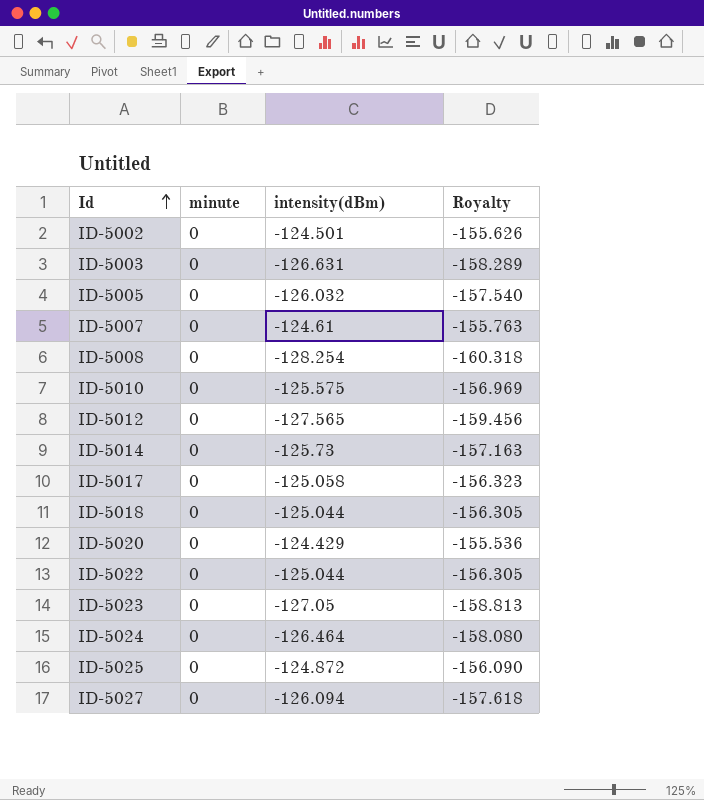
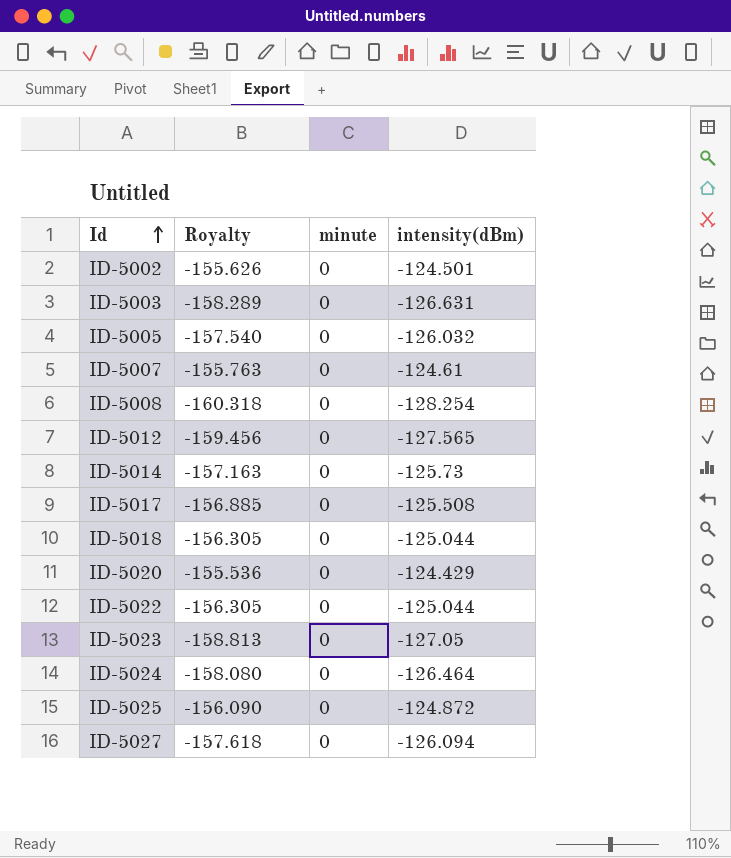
column Royalty | position: 4 -> 2
row ID-5010: 0 | -125.575 | -156.969 -> none
ID-5017 | Royalty: -156.323 -> -156.885
ID-5017 | intensity(dBm): -125.058 -> -125.508

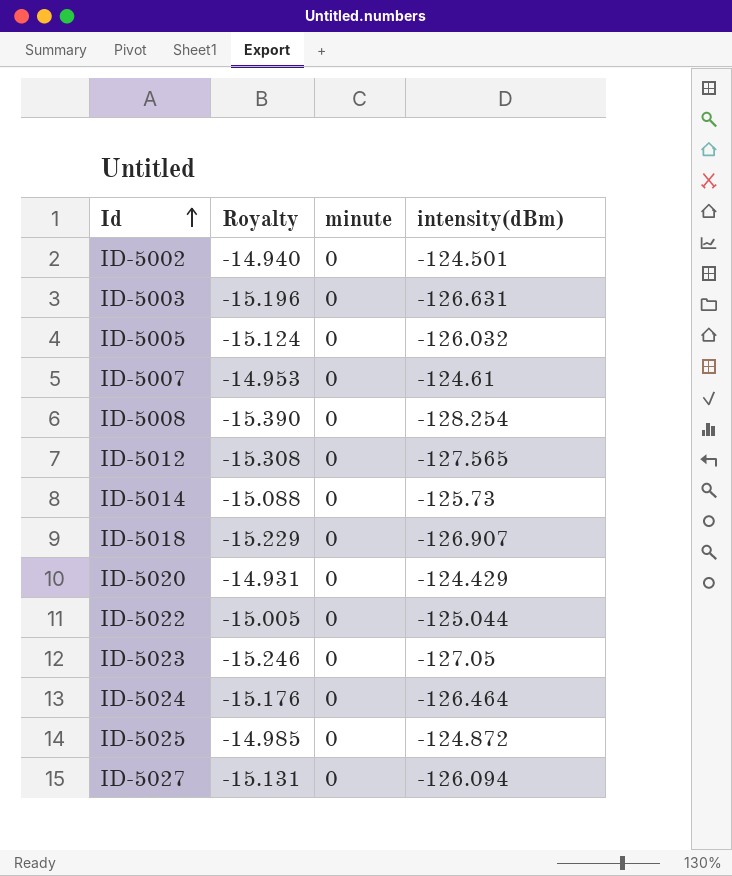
column Royalty | formula: [intensity(dBm)] * 1.25 -> [intensity(dBm)] * 0.12
row ID-5017: -156.885 | 0 | -125.508 -> none
ID-5018 | intensity(dBm): -125.044 -> -126.907

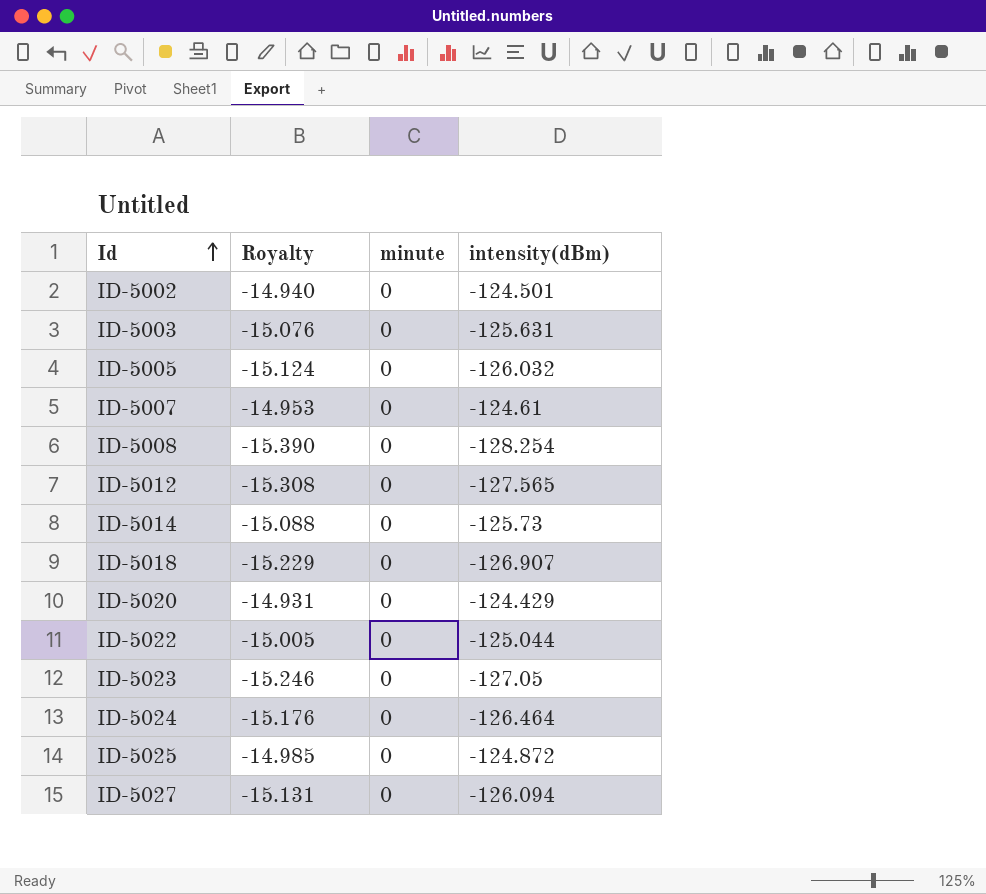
ID-5003 | Royalty: -15.196 -> -15.076
ID-5003 | intensity(dBm): -126.631 -> -125.631

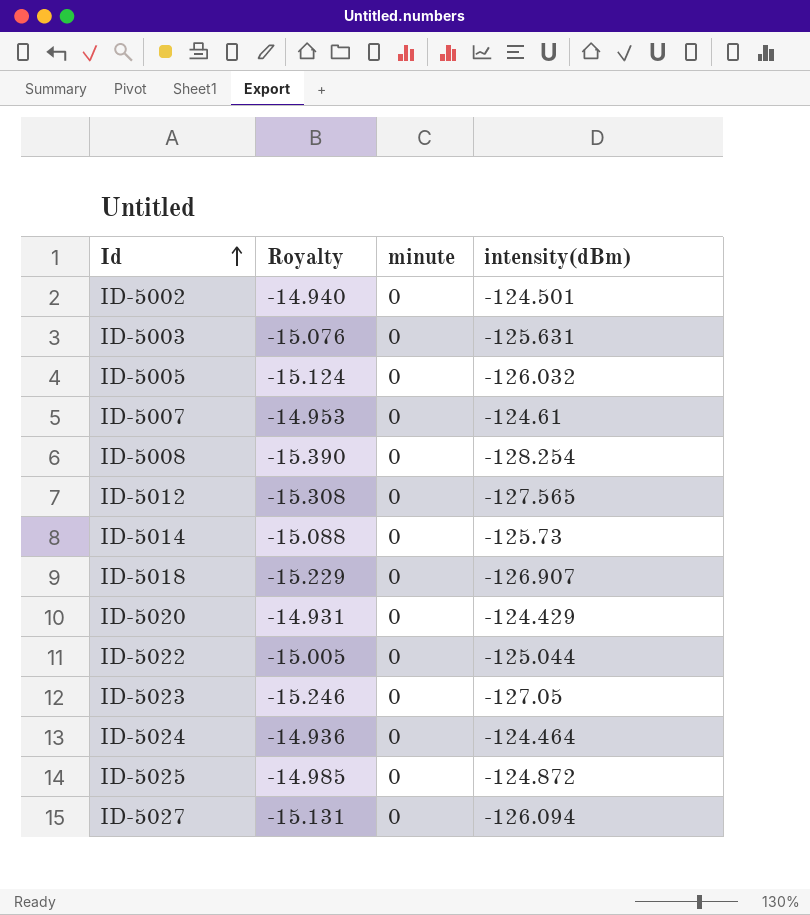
ID-5024 | Royalty: -15.176 -> -14.936
ID-5024 | intensity(dBm): -126.464 -> -124.464

